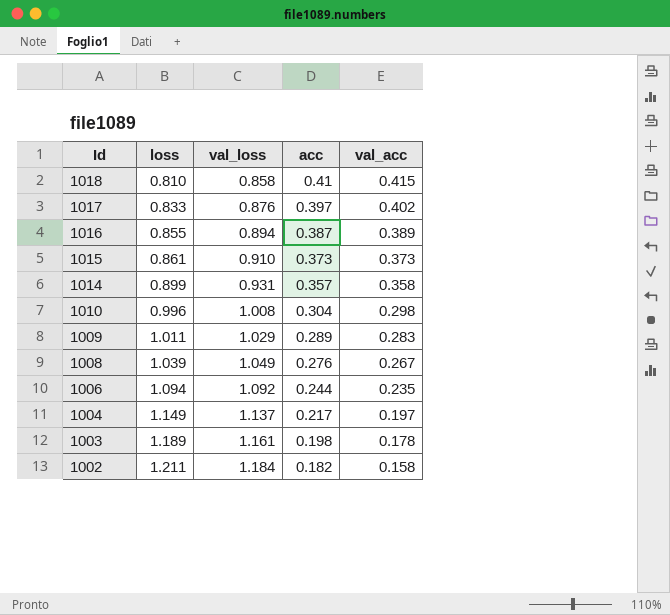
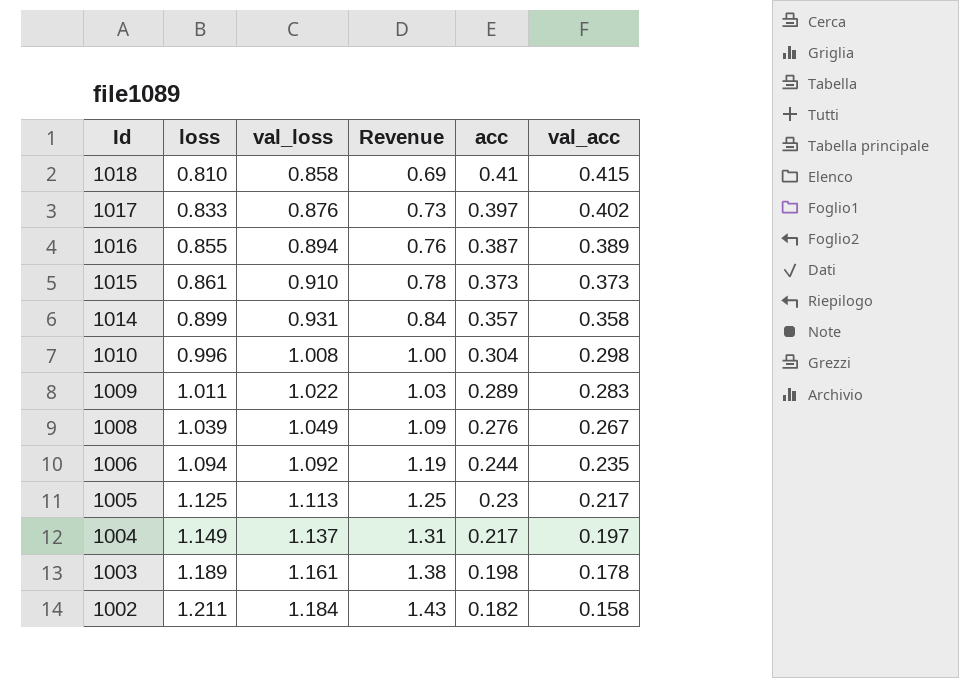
column Revenue | formula: none -> [loss] * [val_loss]
1009 | val_loss: 1.029 -> 1.022
row 1005: none -> 1.125 | 1.113 | 1.25 | 0.23 | 0.217

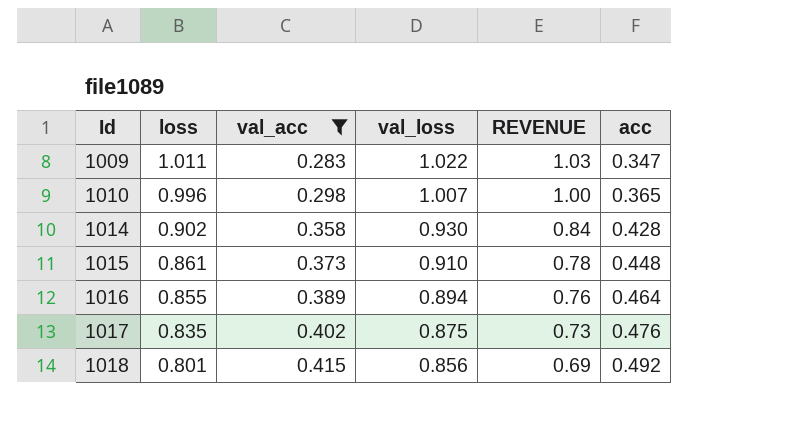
filter: none -> val_acc >= 0.283
row order: Id descending -> Id ascending
column val_acc | position: 6 -> 3
column name: Revenue -> REVENUE
1009 | acc: 0.289 -> 0.347
1010 | val_loss: 1.008 -> 1.007
1010 | acc: 0.304 -> 0.365
1014 | loss: 0.899 -> 0.902
1014 | val_loss: 0.931 -> 0.930
1014 | acc: 0.357 -> 0.428
1015 | acc: 0.373 -> 0.448
1016 | acc: 0.387 -> 0.464
1017 | loss: 0.833 -> 0.835
1017 | val_loss: 0.876 -> 0.875
1017 | acc: 0.397 -> 0.476
1018 | loss: 0.810 -> 0.801
1018 | val_loss: 0.858 -> 0.856
1018 | acc: 0.41 -> 0.492

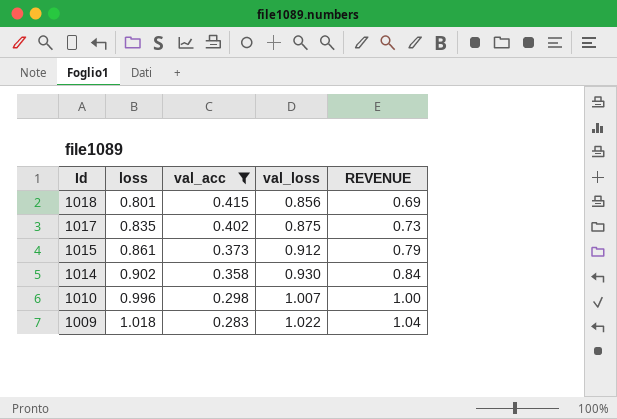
row order: Id ascending -> Id descending
column acc | position: 6 -> none
row 1016: 0.855 | 0.389 | 0.894 | 0.76 | 0.464 -> none
1015 | val_loss: 0.910 -> 0.912
1015 | REVENUE: 0.78 -> 0.79
1009 | loss: 1.011 -> 1.018
1009 | REVENUE: 1.03 -> 1.04

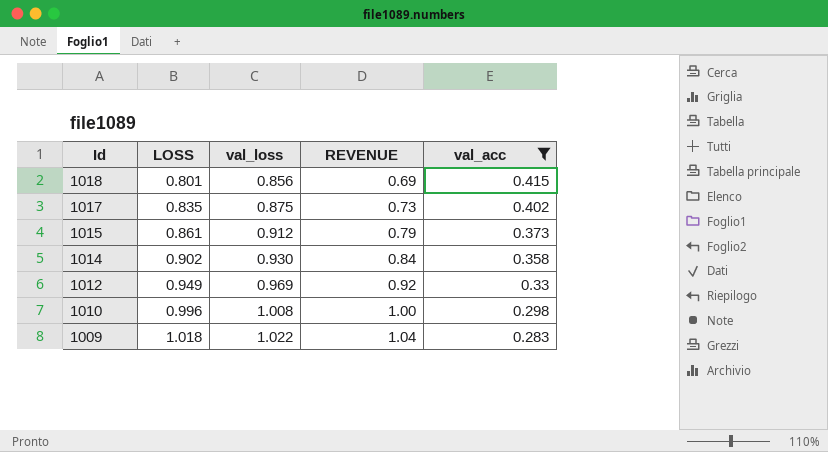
column name: loss -> LOSS
column val_acc | position: 3 -> 5
row 1012: none -> 0.949 | 0.969 | 0.92 | 0.33
1010 | val_loss: 1.007 -> 1.008

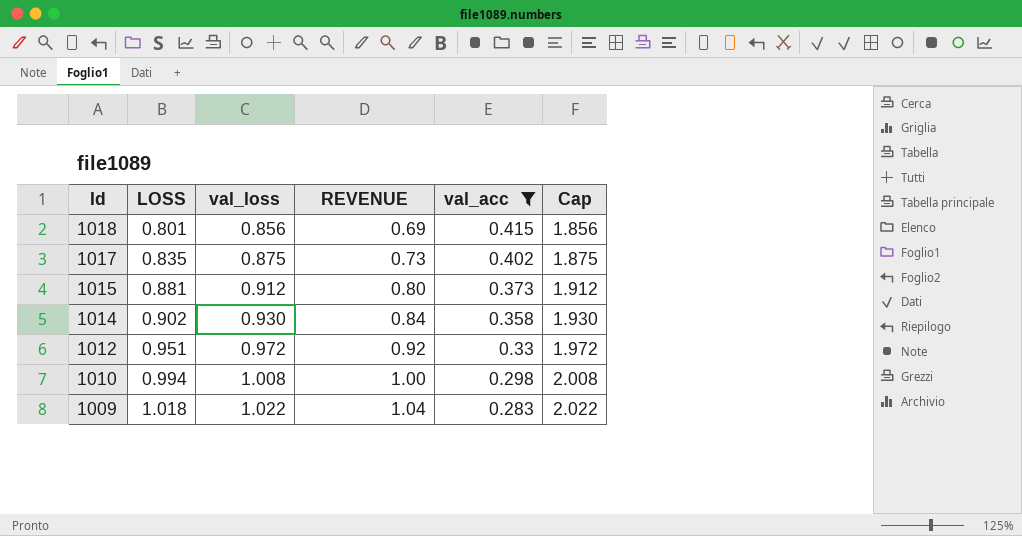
column Cap | formula: none -> [val_loss] + 1
1015 | LOSS: 0.861 -> 0.881
1015 | REVENUE: 0.79 -> 0.80
1012 | LOSS: 0.949 -> 0.951
1012 | val_loss: 0.969 -> 0.972
1010 | LOSS: 0.996 -> 0.994

